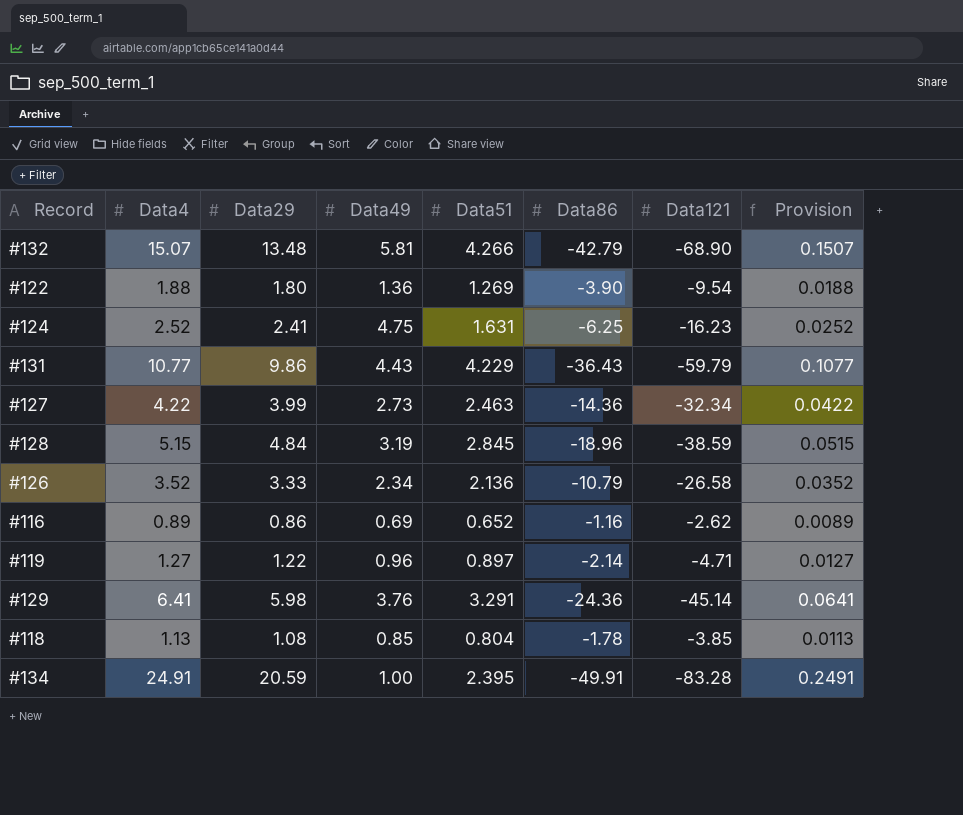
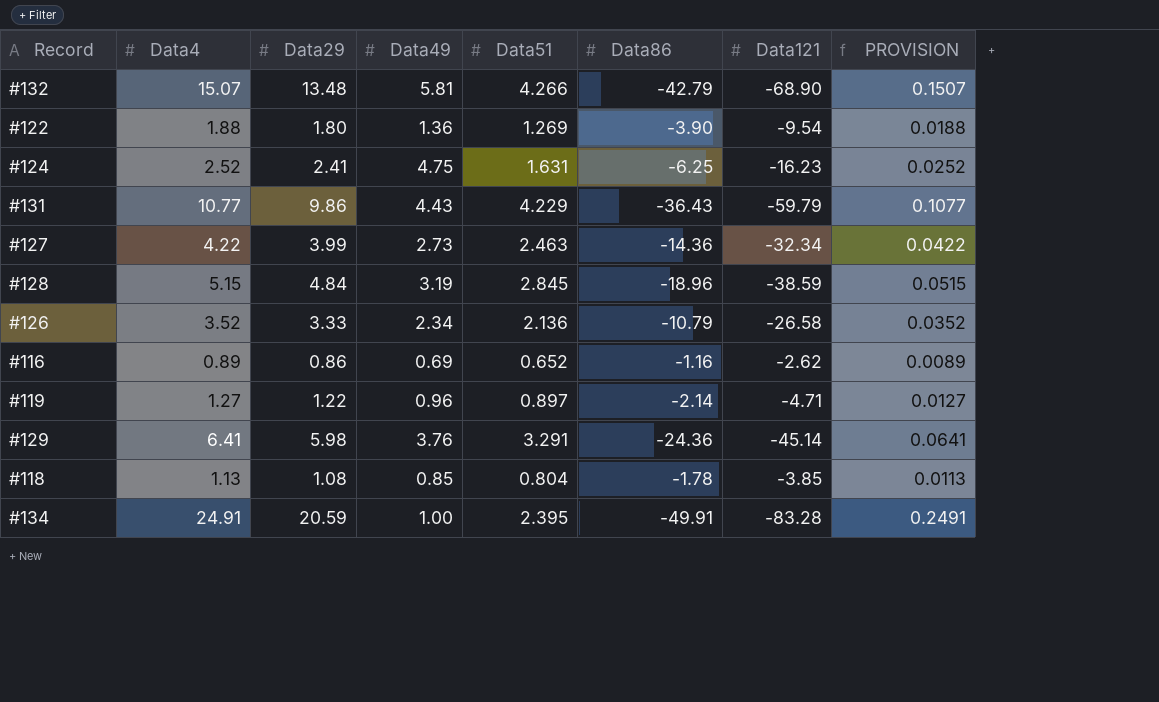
column name: Provision -> PROVISION

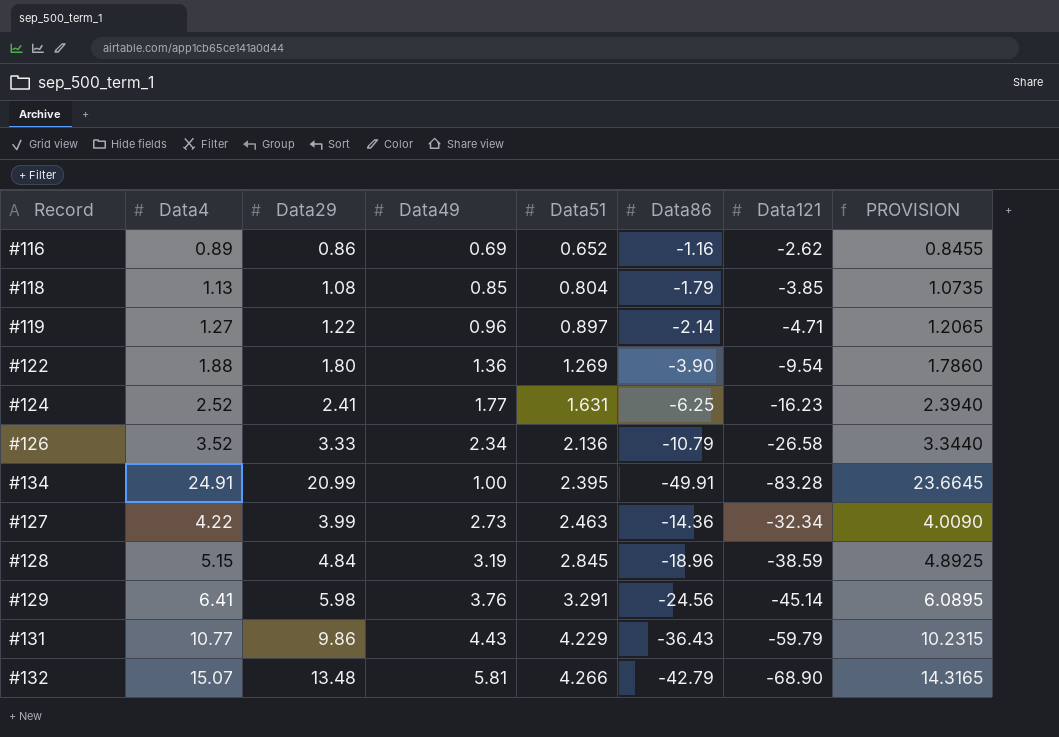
row order: none -> Data51 ascending
column PROVISION | formula: [Data4] * 0.01 -> [Data4] * 0.95
#118 | Data86: -1.78 -> -1.79
#124 | Data49: 4.75 -> 1.77
#134 | Data29: 20.59 -> 20.99
#129 | Data86: -24.36 -> -24.56

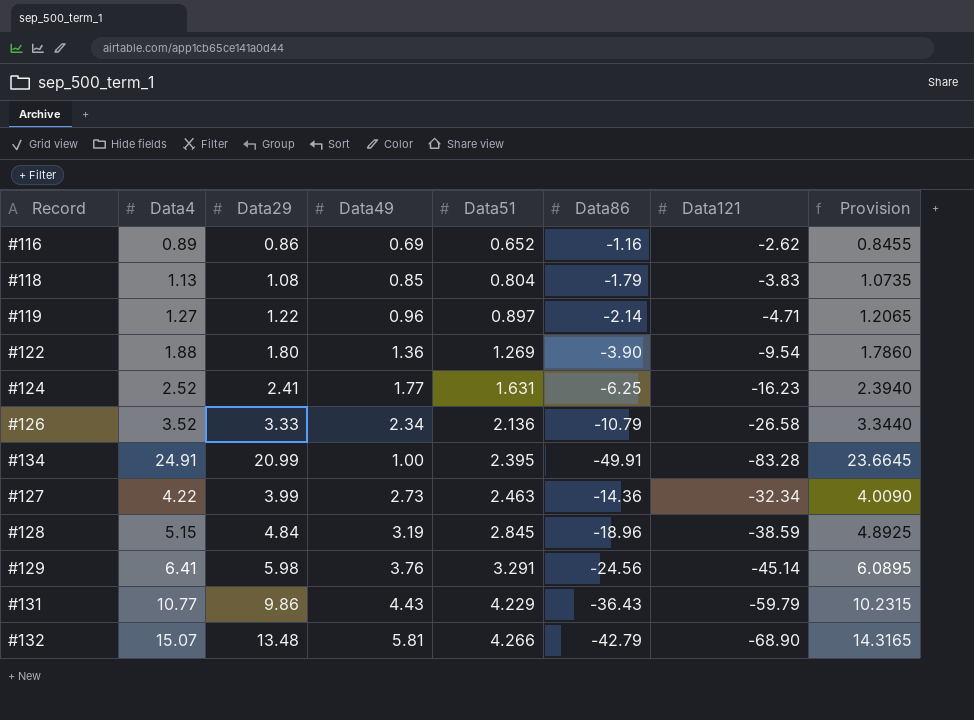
column name: PROVISION -> Provision
#118 | Data121: -3.85 -> -3.83

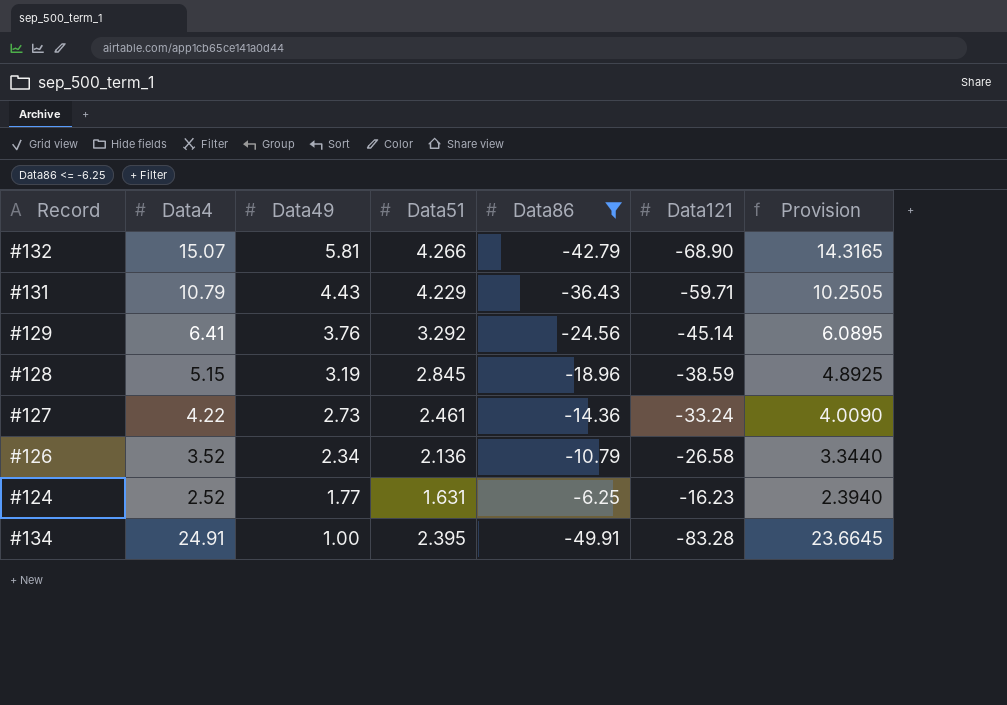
filter: none -> Data86 <= -6.25
row order: Data51 ascending -> Data49 descending
column Data29 | position: 3 -> none
#131 | Data4: 10.77 -> 10.79
#131 | Data121: -59.79 -> -59.71
#131 | Provision: 10.2315 -> 10.2505
#129 | Data51: 3.291 -> 3.292
#127 | Data51: 2.463 -> 2.461
#127 | Data121: -32.34 -> -33.24

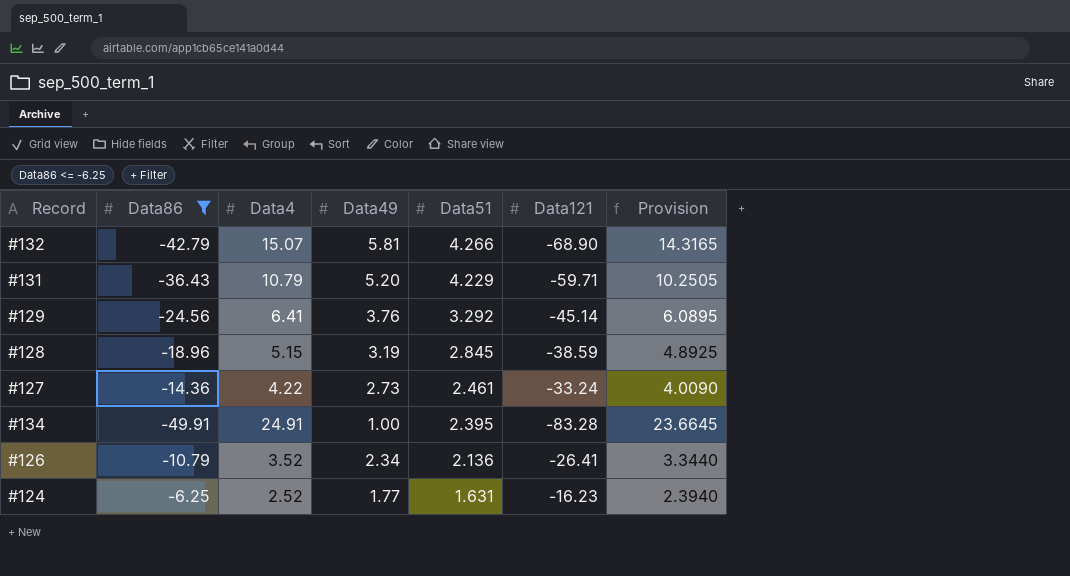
row order: Data49 descending -> Data51 descending
column Data86 | position: 5 -> 2
#131 | Data49: 4.43 -> 5.20
#126 | Data121: -26.58 -> -26.41

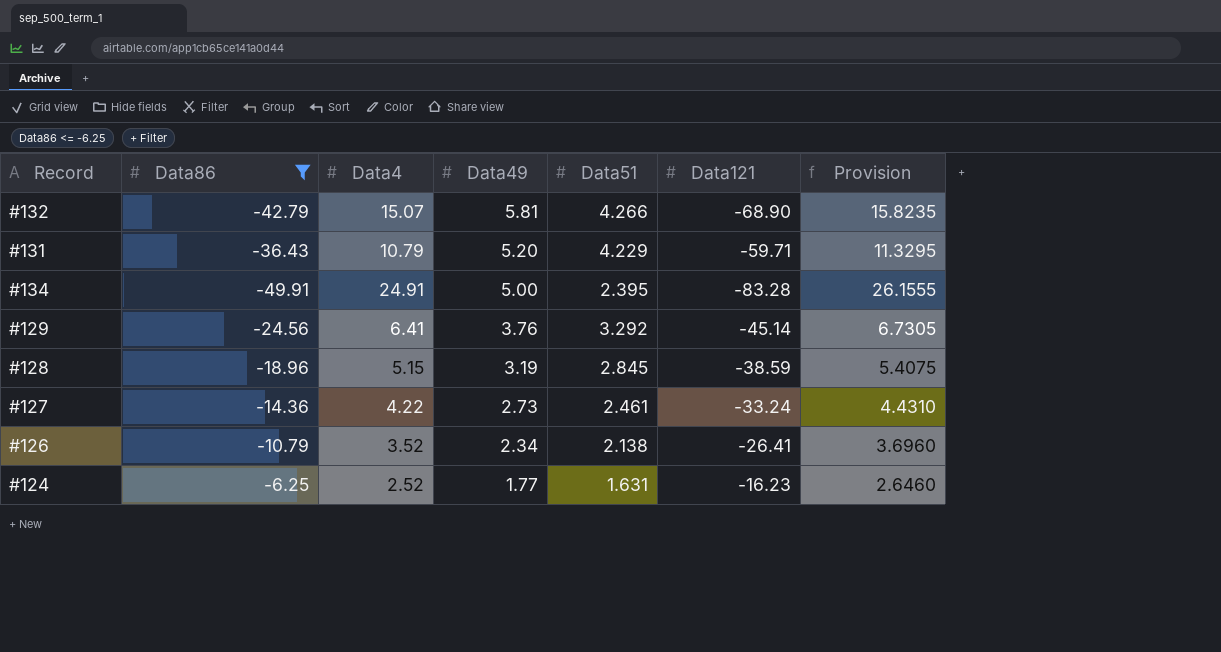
row order: Data51 descending -> Data49 descending
column Provision | formula: [Data4] * 0.95 -> [Data4] * 1.05
#134 | Data49: 1.00 -> 5.00
#126 | Data51: 2.136 -> 2.138

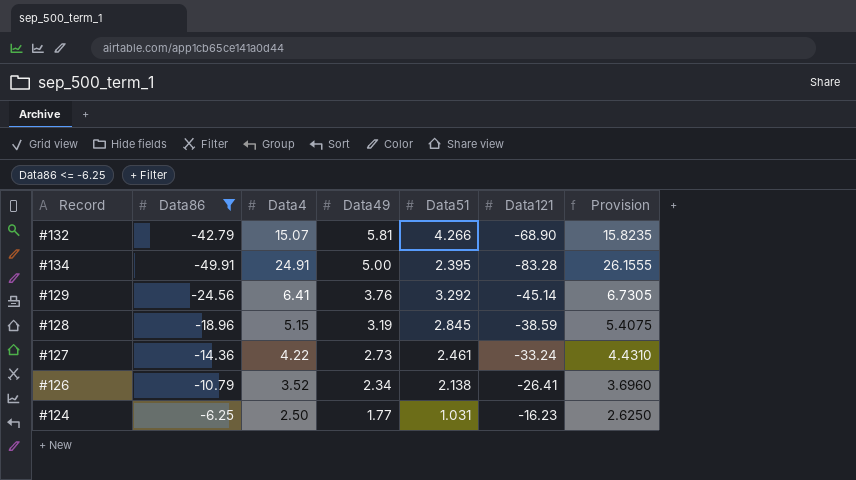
row #131: -36.43 | 10.79 | 5.20 | 4.229 | -59.71 | 11.3295 -> none
#124 | Data4: 2.52 -> 2.50
#124 | Data51: 1.631 -> 1.031
#124 | Provision: 2.6460 -> 2.6250

